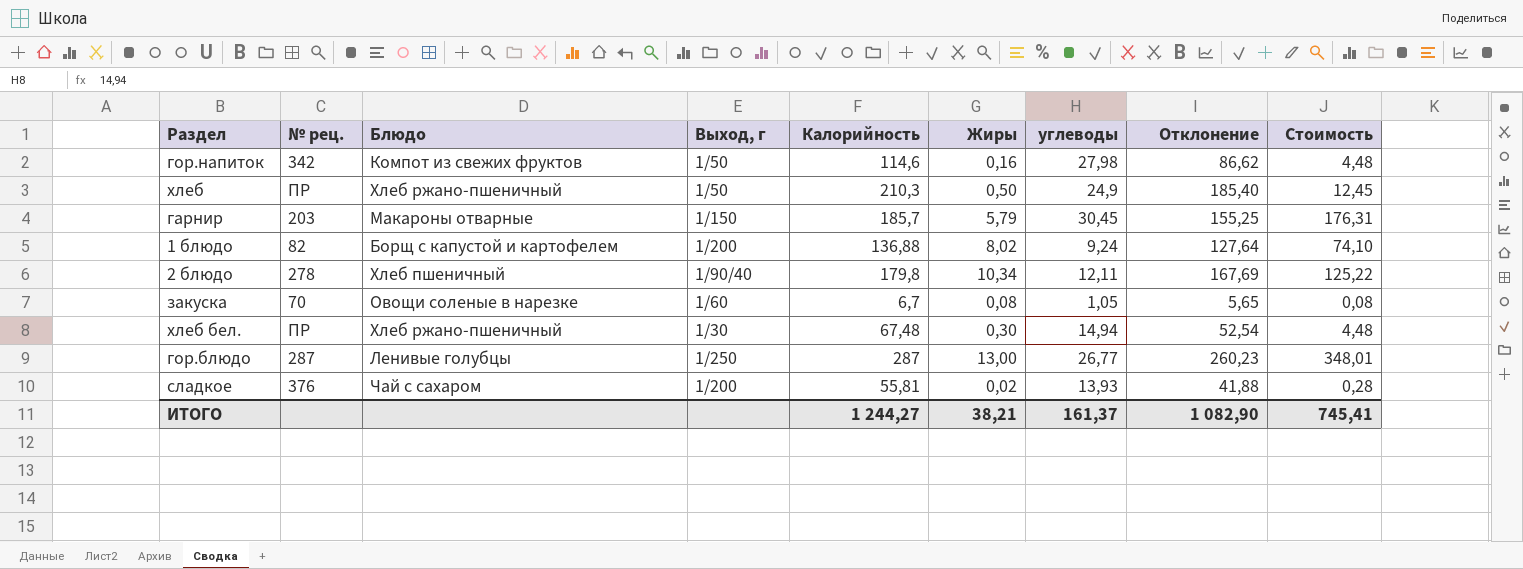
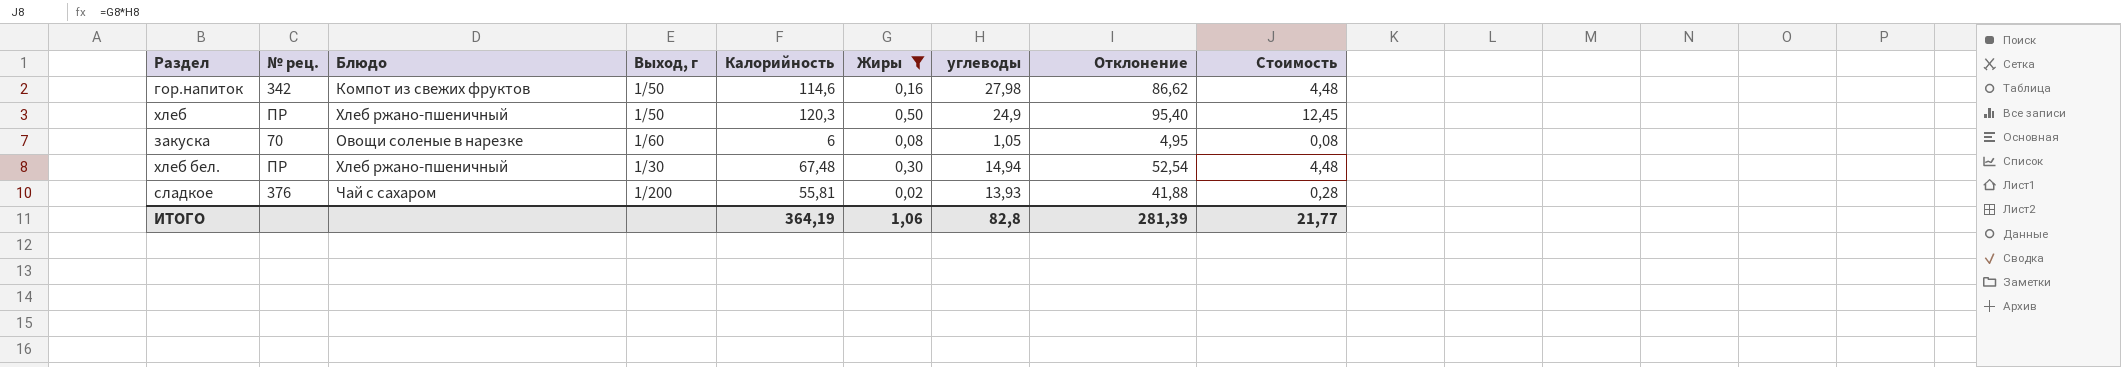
filter: none -> Жиры <= 0,50
хлеб | Калорийность: 210,3 -> 120,3
хлеб | Отклонение: 185,40 -> 95,40
закуска | Калорийность: 6,7 -> 6
закуска | Отклонение: 5,65 -> 4,95
ИТОГО | Калорийность: 1 244,27 -> 364,19
ИТОГО | Жиры: 38,21 -> 1,06
ИТОГО | углеводы: 161,37 -> 82,8
ИТОГО | Отклонение: 1 082,90 -> 281,39
ИТОГО | Стоимость: 745,41 -> 21,77

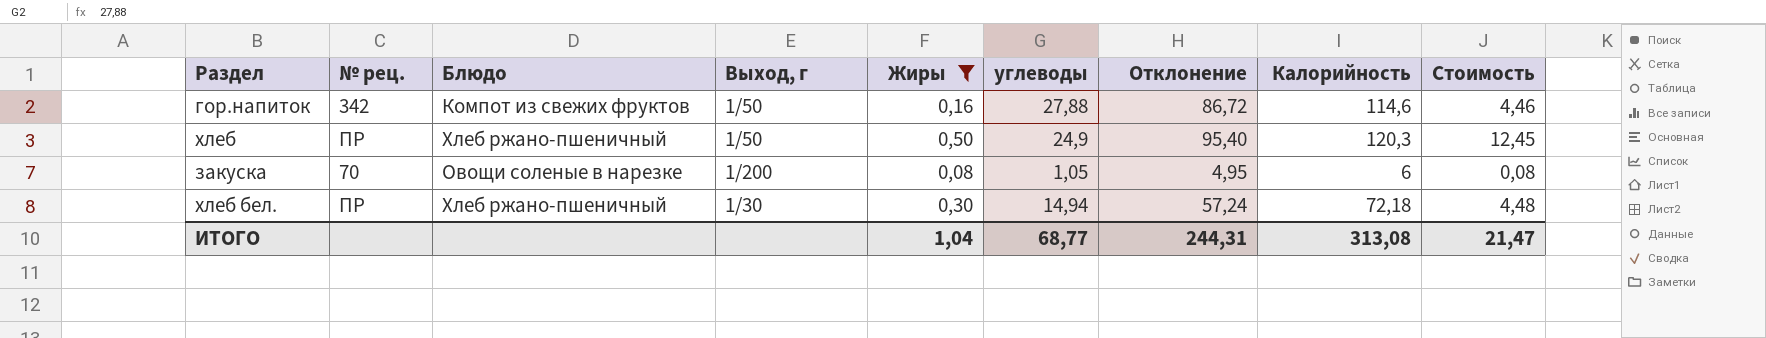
column Калорийность | position: 5 -> 8
row сладкое: 376 | Чай с сахаром | 1/200 | 55,81 | 0,02 | 13,93 | 41,88 | 0,28 -> none
гор.напиток | углеводы: 27,98 -> 27,88
гор.напиток | Отклонение: 86,62 -> 86,72
гор.напиток | Стоимость: 4,48 -> 4,46
закуска | Выход, г: 1/60 -> 1/200
хлеб бел. | Отклонение: 52,54 -> 57,24
хлеб бел. | Калорийность: 67,48 -> 72,18
ИТОГО | Жиры: 1,06 -> 1,04
ИТОГО | углеводы: 82,8 -> 68,77
ИТОГО | Отклонение: 281,39 -> 244,31
ИТОГО | Калорийность: 364,19 -> 313,08
ИТОГО | Стоимость: 21,77 -> 21,47

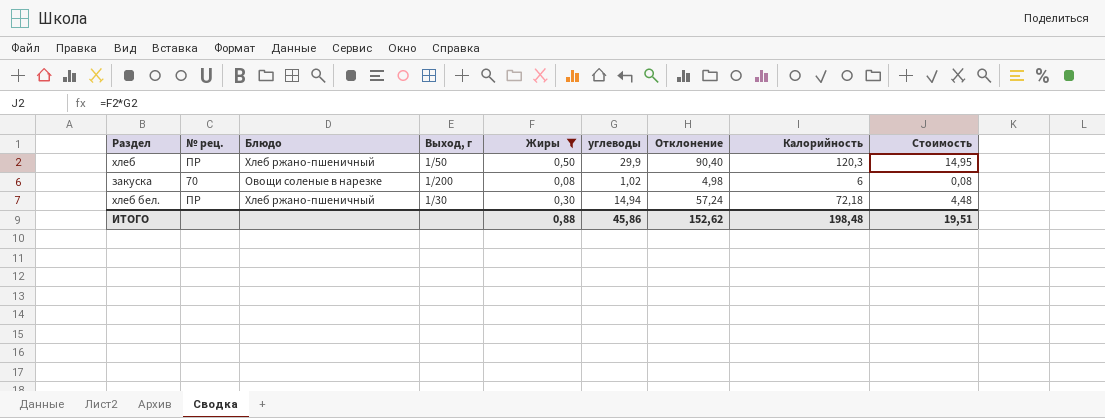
row гор.напиток: 342 | Компот из свежих фруктов | 1/50 | 0,16 | 27,88 | 86,72 | 114,6 | 4,46 -> none
хлеб | углеводы: 24,9 -> 29,9
хлеб | Отклонение: 95,40 -> 90,40
хлеб | Стоимость: 12,45 -> 14,95
закуска | углеводы: 1,05 -> 1,02
закуска | Отклонение: 4,95 -> 4,98
ИТОГО | Жиры: 1,04 -> 0,88
ИТОГО | углеводы: 68,77 -> 45,86
ИТОГО | Отклонение: 244,31 -> 152,62
ИТОГО | Калорийность: 313,08 -> 198,48
ИТОГО | Стоимость: 21,47 -> 19,51

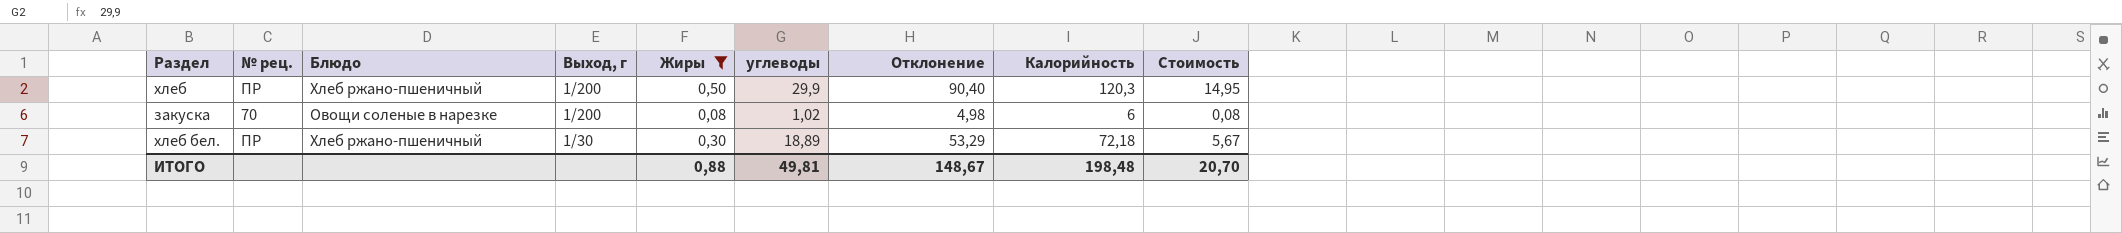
хлеб | Выход, г: 1/50 -> 1/200
хлеб бел. | углеводы: 14,94 -> 18,89
хлеб бел. | Отклонение: 57,24 -> 53,29
хлеб бел. | Стоимость: 4,48 -> 5,67
ИТОГО | углеводы: 45,86 -> 49,81
ИТОГО | Отклонение: 152,62 -> 148,67
ИТОГО | Стоимость: 19,51 -> 20,70

